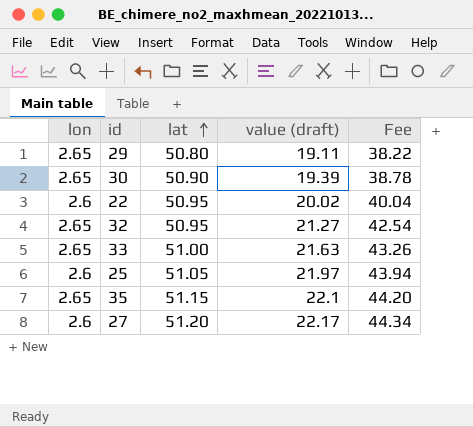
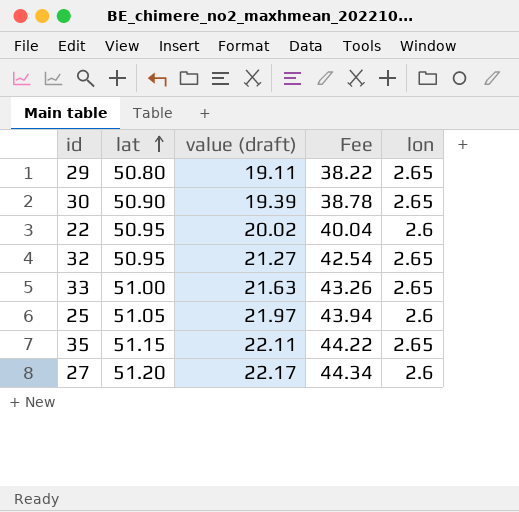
column lon | position: 1 -> 5
35 | value (draft): 22.1 -> 22.11
35 | Fee: 44.20 -> 44.22

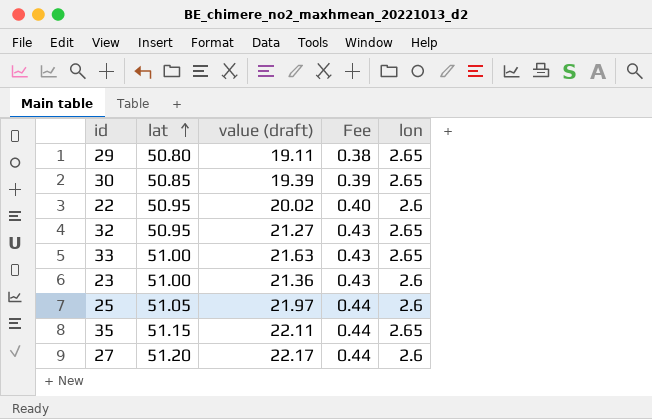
column Fee | formula: [value (draft)] * 2 -> [value (draft)] * 0.02
30 | lat: 50.90 -> 50.85
row 23: none -> 51.00 | 21.36 | 0.43 | 2.6

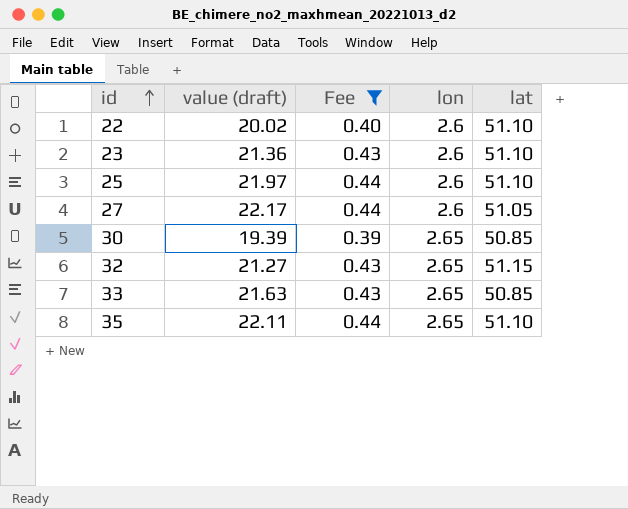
filter: none -> Fee != 0.38
row order: lat ascending -> id ascending
column lat | position: 2 -> 5
22 | lat: 50.95 -> 51.10
23 | lat: 51.00 -> 51.10
25 | lat: 51.05 -> 51.10
27 | lat: 51.20 -> 51.05
32 | lat: 50.95 -> 51.15
33 | lat: 51.00 -> 50.85
35 | lat: 51.15 -> 51.10

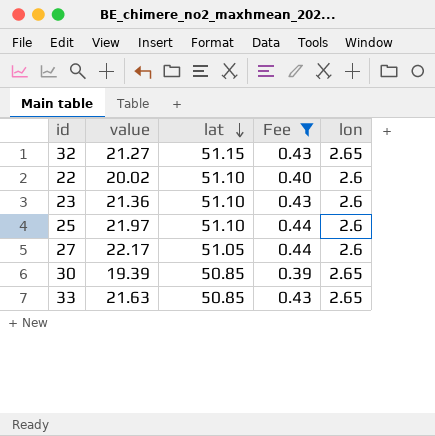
row order: id ascending -> lat descending
column name: value (draft) -> value
column lat | position: 5 -> 3
row 35: 22.11 | 0.44 | 2.65 | 51.10 -> none

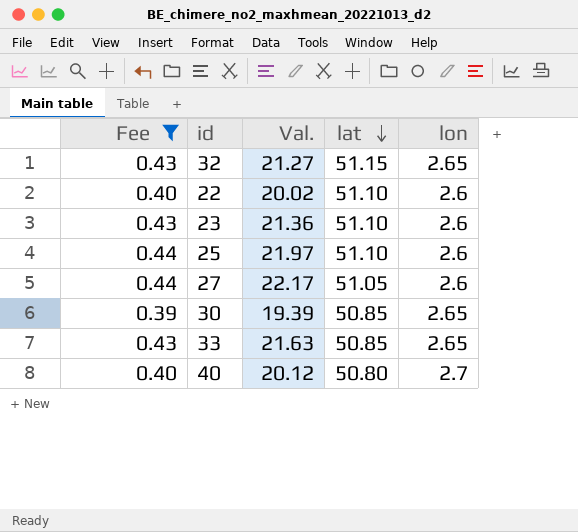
column Fee | position: 4 -> 1
column name: value -> Val.
row 40: none -> 0.40 | 20.12 | 50.80 | 2.7

